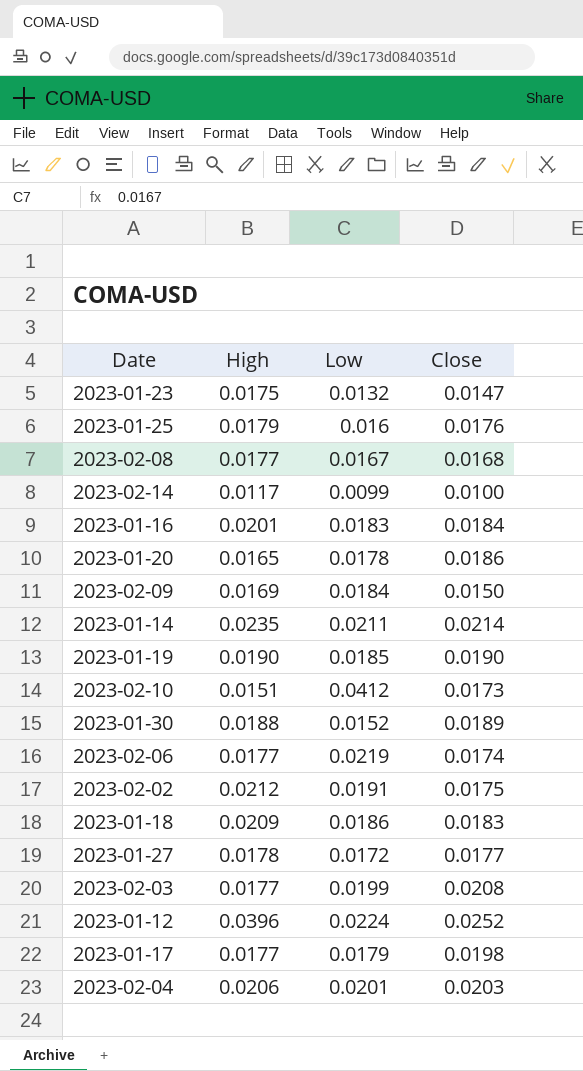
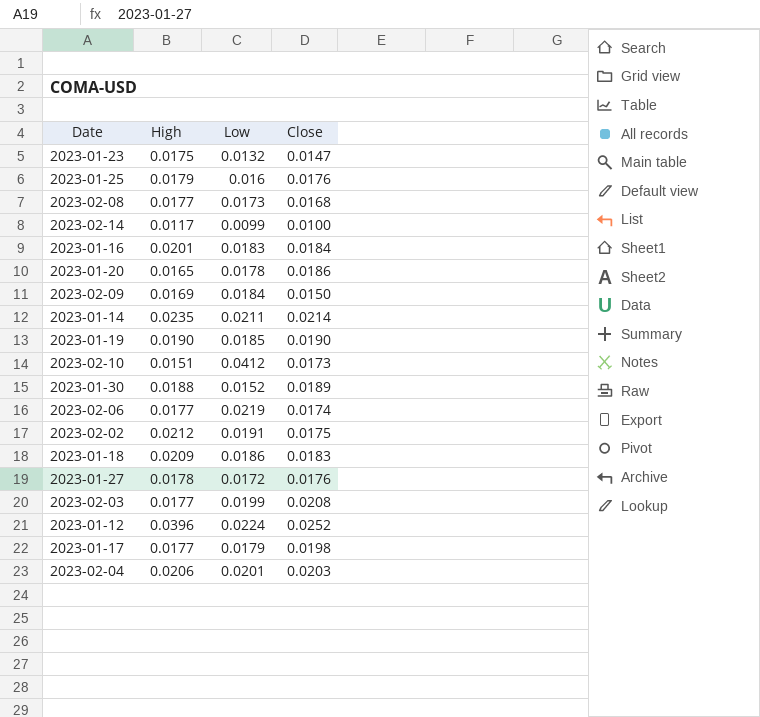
2023-02-08 | Low: 0.0167 -> 0.0173
2023-01-27 | Close: 0.0177 -> 0.0176

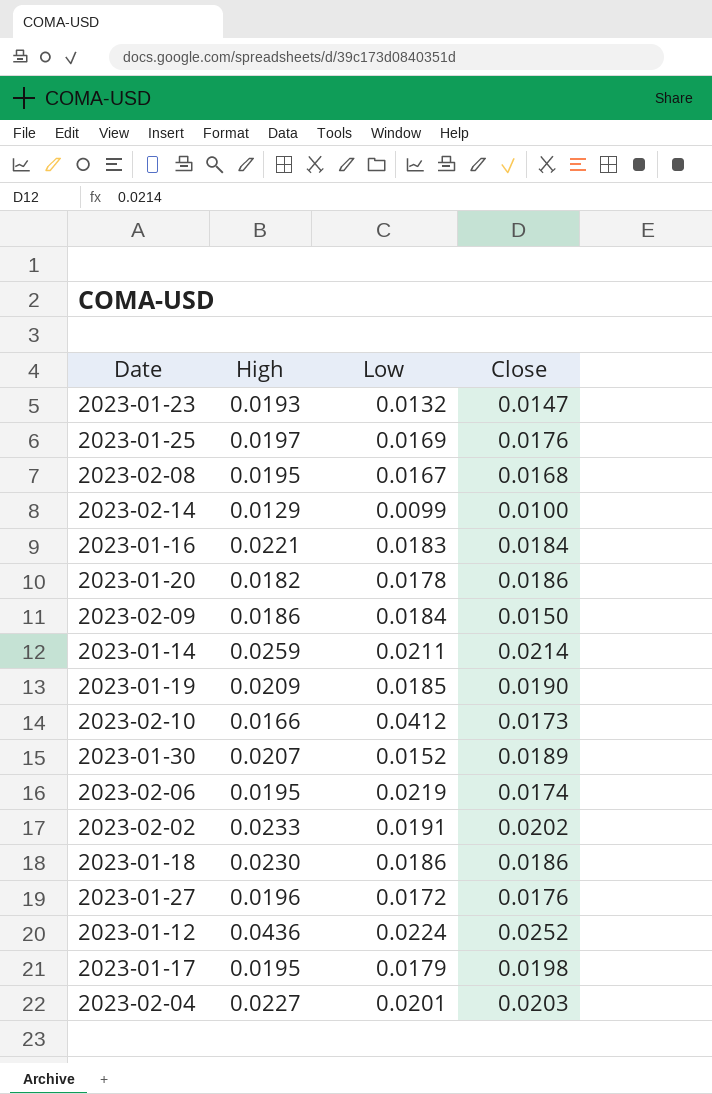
row 2023-02-03: 0.0177 | 0.0199 | 0.0208 -> none
2023-01-23 | High: 0.0175 -> 0.0193
2023-01-25 | High: 0.0179 -> 0.0197
2023-01-25 | Low: 0.016 -> 0.0169
2023-02-08 | High: 0.0177 -> 0.0195
2023-02-08 | Low: 0.0173 -> 0.0167
2023-02-14 | High: 0.0117 -> 0.0129
2023-01-16 | High: 0.0201 -> 0.0221
2023-01-20 | High: 0.0165 -> 0.0182
2023-02-09 | High: 0.0169 -> 0.0186
2023-01-14 | High: 0.0235 -> 0.0259
2023-01-19 | High: 0.0190 -> 0.0209
2023-02-10 | High: 0.0151 -> 0.0166
2023-01-30 | High: 0.0188 -> 0.0207
2023-02-06 | High: 0.0177 -> 0.0195
2023-02-02 | High: 0.0212 -> 0.0233
2023-02-02 | Close: 0.0175 -> 0.0202
2023-01-18 | High: 0.0209 -> 0.0230
2023-01-18 | Close: 0.0183 -> 0.0186
2023-01-27 | High: 0.0178 -> 0.0196
2023-01-12 | High: 0.0396 -> 0.0436
2023-01-17 | High: 0.0177 -> 0.0195
2023-02-04 | High: 0.0206 -> 0.0227

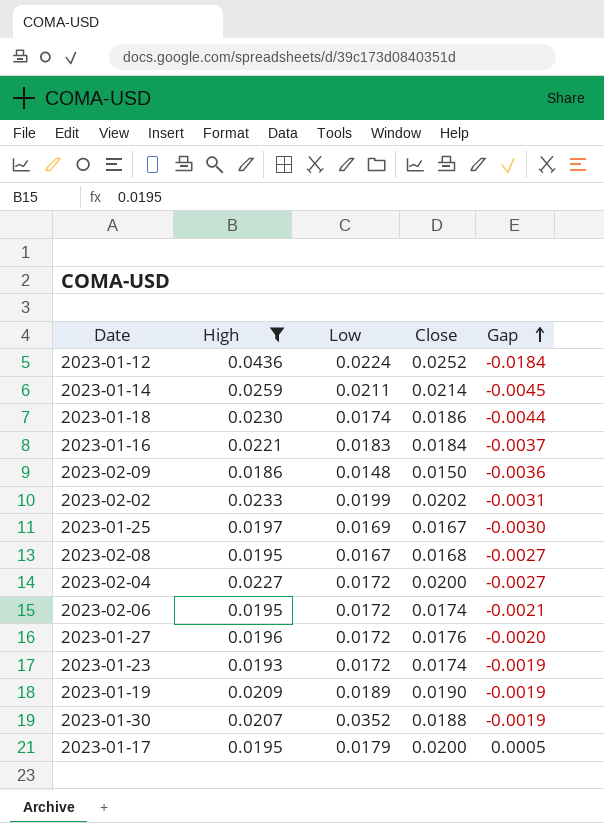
filter: none -> High >= 0.0186
row order: none -> Gap ascending
column Gap | formula: none -> [Close] - [High]
2023-01-18 | Low: 0.0186 -> 0.0174
2023-02-09 | Low: 0.0184 -> 0.0148
2023-02-02 | Low: 0.0191 -> 0.0199
2023-01-25 | Close: 0.0176 -> 0.0167
2023-02-04 | Low: 0.0201 -> 0.0172
2023-02-04 | Close: 0.0203 -> 0.0200
2023-02-06 | Low: 0.0219 -> 0.0172
2023-01-23 | Low: 0.0132 -> 0.0172
2023-01-23 | Close: 0.0147 -> 0.0174
2023-01-19 | Low: 0.0185 -> 0.0189
2023-01-30 | Low: 0.0152 -> 0.0352
2023-01-30 | Close: 0.0189 -> 0.0188
2023-01-17 | Close: 0.0198 -> 0.0200

